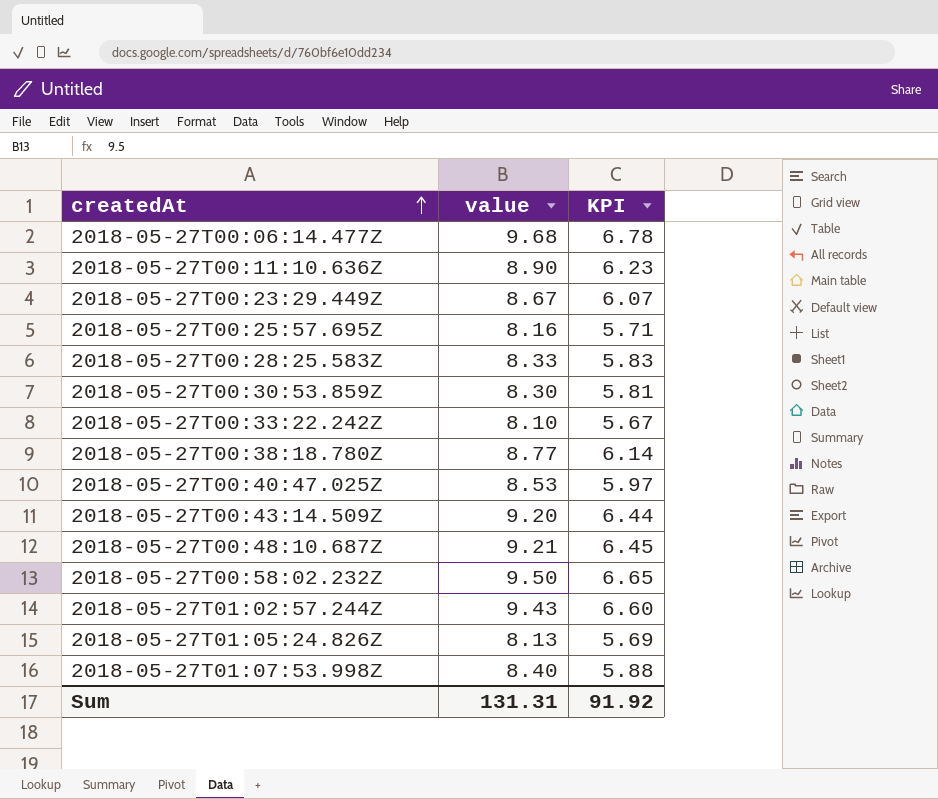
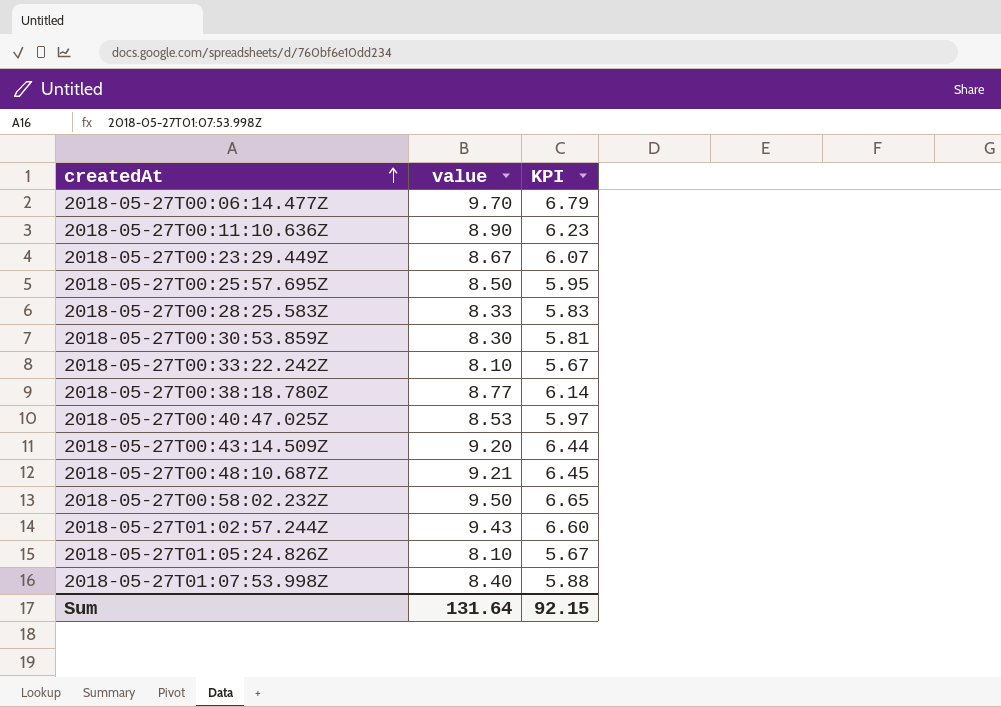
2018-05-27T00:06:14.477Z | value: 9.68 -> 9.70
2018-05-27T00:06:14.477Z | KPI: 6.78 -> 6.79
2018-05-27T00:25:57.695Z | value: 8.16 -> 8.50
2018-05-27T00:25:57.695Z | KPI: 5.71 -> 5.95
2018-05-27T01:05:24.826Z | value: 8.13 -> 8.10
2018-05-27T01:05:24.826Z | KPI: 5.69 -> 5.67
Sum | value: 131.31 -> 131.64
Sum | KPI: 91.92 -> 92.15

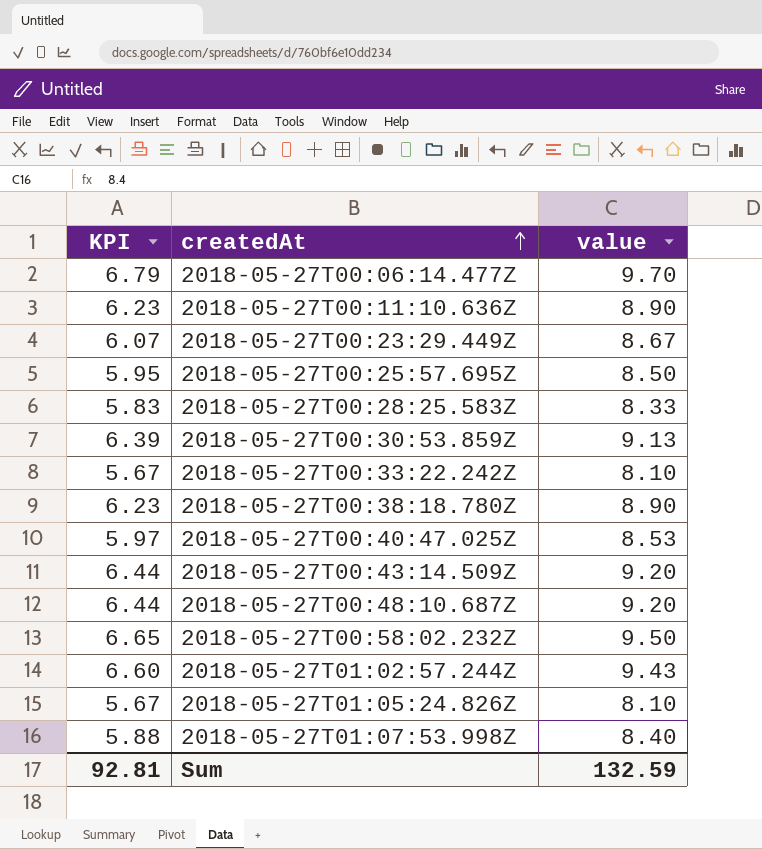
column KPI | position: 3 -> 1
2018-05-27T00:30:53.859Z | KPI: 5.81 -> 6.39
2018-05-27T00:30:53.859Z | value: 8.30 -> 9.13
2018-05-27T00:38:18.780Z | KPI: 6.14 -> 6.23
2018-05-27T00:38:18.780Z | value: 8.77 -> 8.90
2018-05-27T00:48:10.687Z | KPI: 6.45 -> 6.44
2018-05-27T00:48:10.687Z | value: 9.21 -> 9.20
Sum | KPI: 92.15 -> 92.81
Sum | value: 131.64 -> 132.59

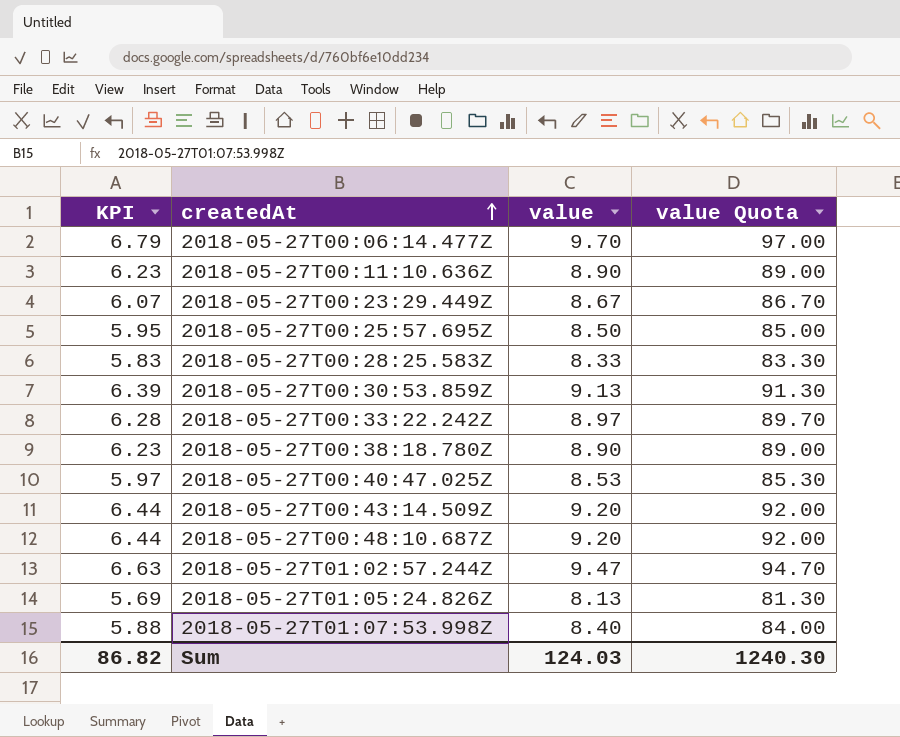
column value Quota | formula: none -> [value] * 10
row 2018-05-27T00:58:02.232Z: 6.65 | 9.50 -> none
2018-05-27T00:33:22.242Z | KPI: 5.67 -> 6.28
2018-05-27T00:33:22.242Z | value: 8.10 -> 8.97
2018-05-27T01:02:57.244Z | KPI: 6.60 -> 6.63
2018-05-27T01:02:57.244Z | value: 9.43 -> 9.47
2018-05-27T01:05:24.826Z | KPI: 5.67 -> 5.69
2018-05-27T01:05:24.826Z | value: 8.10 -> 8.13
Sum | KPI: 92.81 -> 86.82
Sum | value: 132.59 -> 124.03

